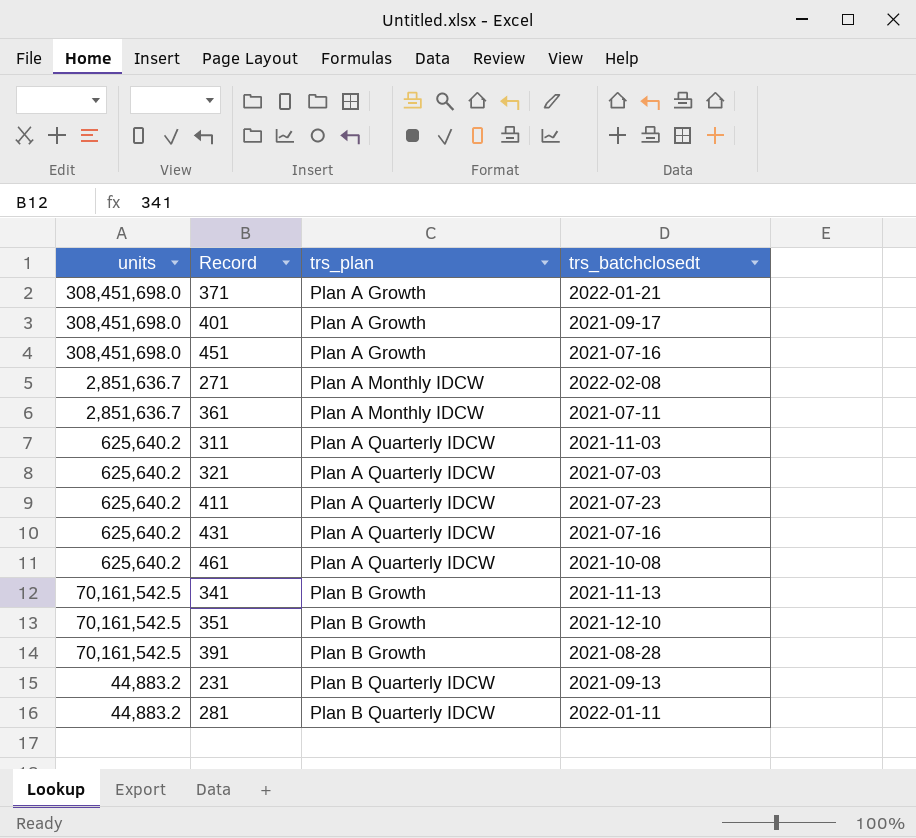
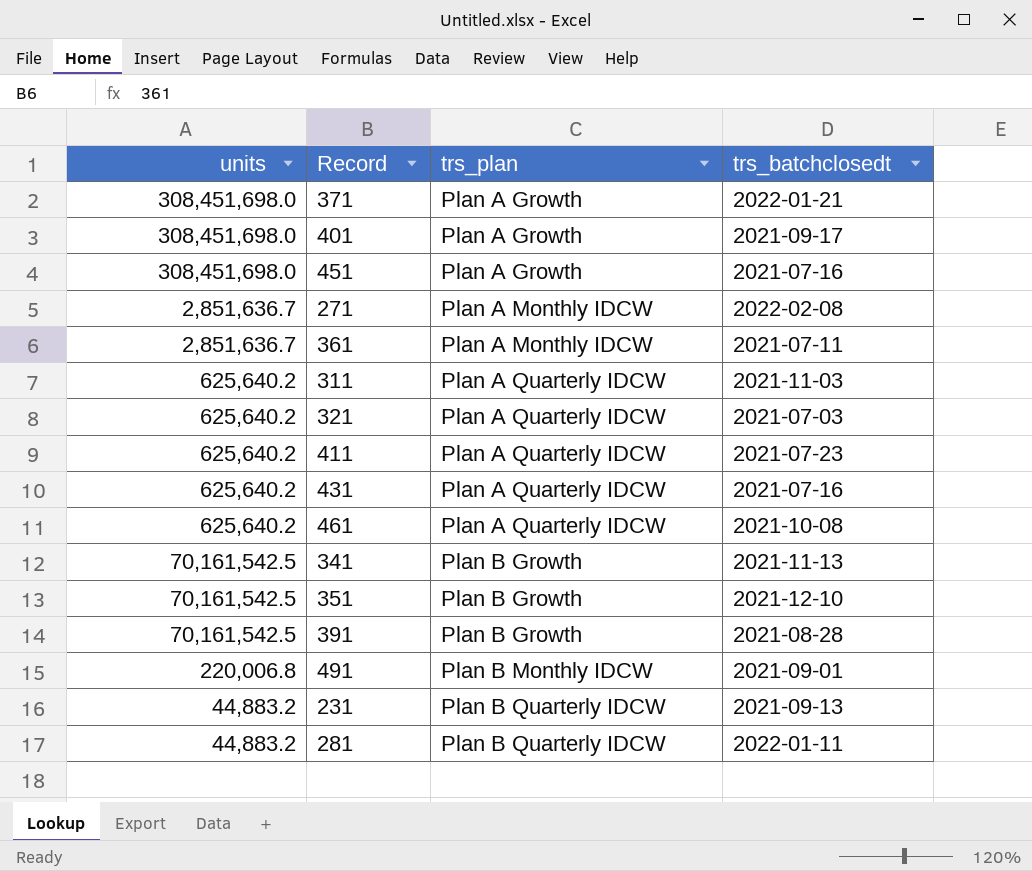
row 491: none -> 220,006.8 | Plan B Monthly IDCW | 2021-09-01

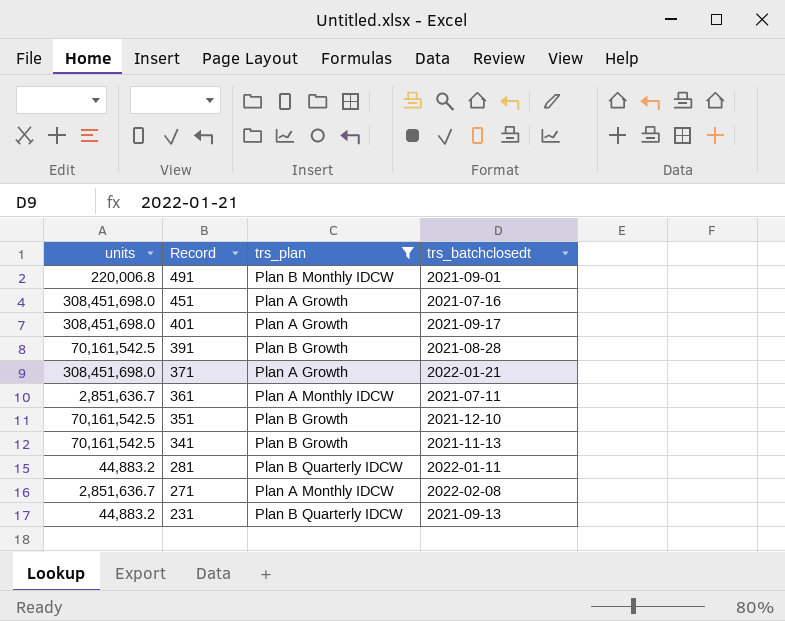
filter: none -> trs_plan != Plan A Quarterly IDCW
row order: trs_plan ascending -> Record descending

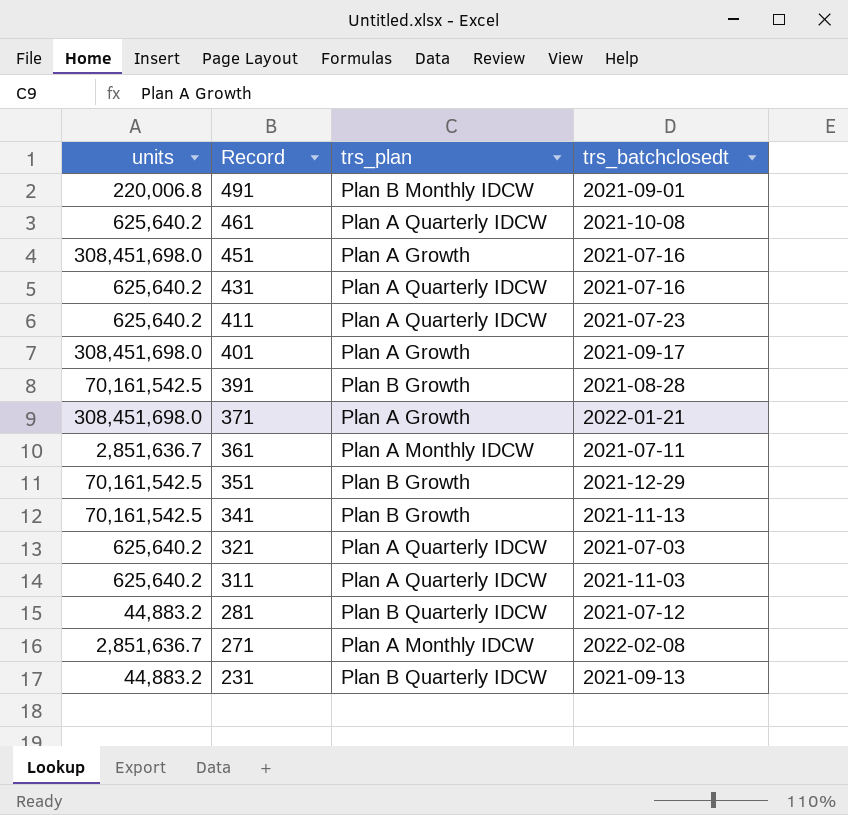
filter: trs_plan != Plan A Quarterly IDCW -> none
351 | trs_batchclosedt: 2021-12-10 -> 2021-12-29
281 | trs_batchclosedt: 2022-01-11 -> 2021-07-12

